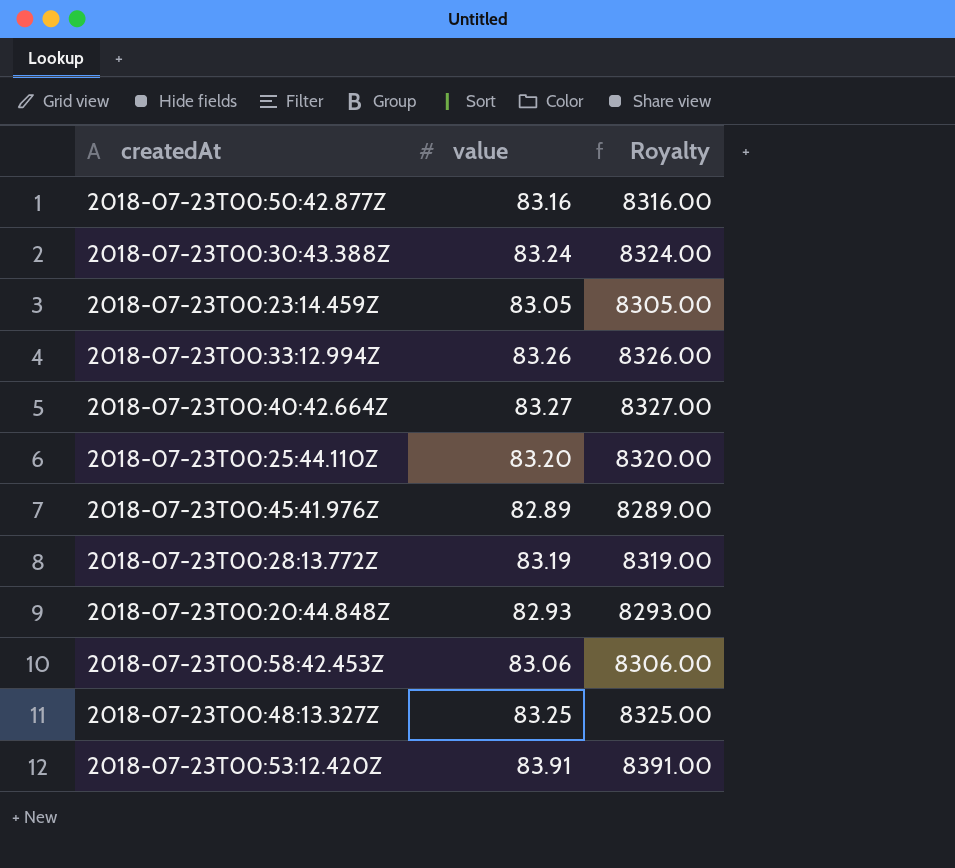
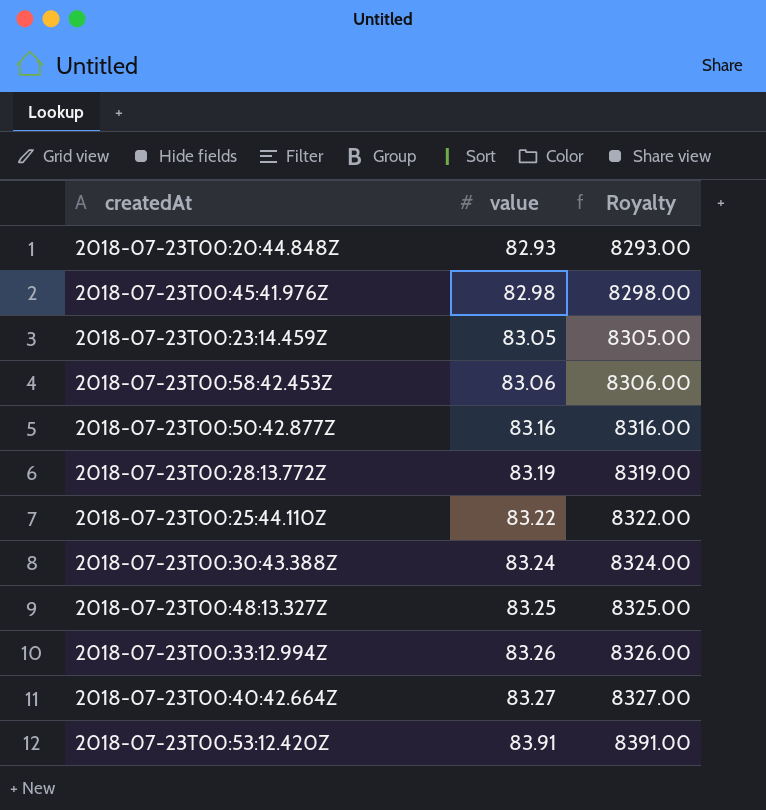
row order: none -> value ascending
2018-07-23T00:45:41.976Z | value: 82.89 -> 82.98
2018-07-23T00:45:41.976Z | Royalty: 8289.00 -> 8298.00
2018-07-23T00:25:44.110Z | value: 83.20 -> 83.22
2018-07-23T00:25:44.110Z | Royalty: 8320.00 -> 8322.00

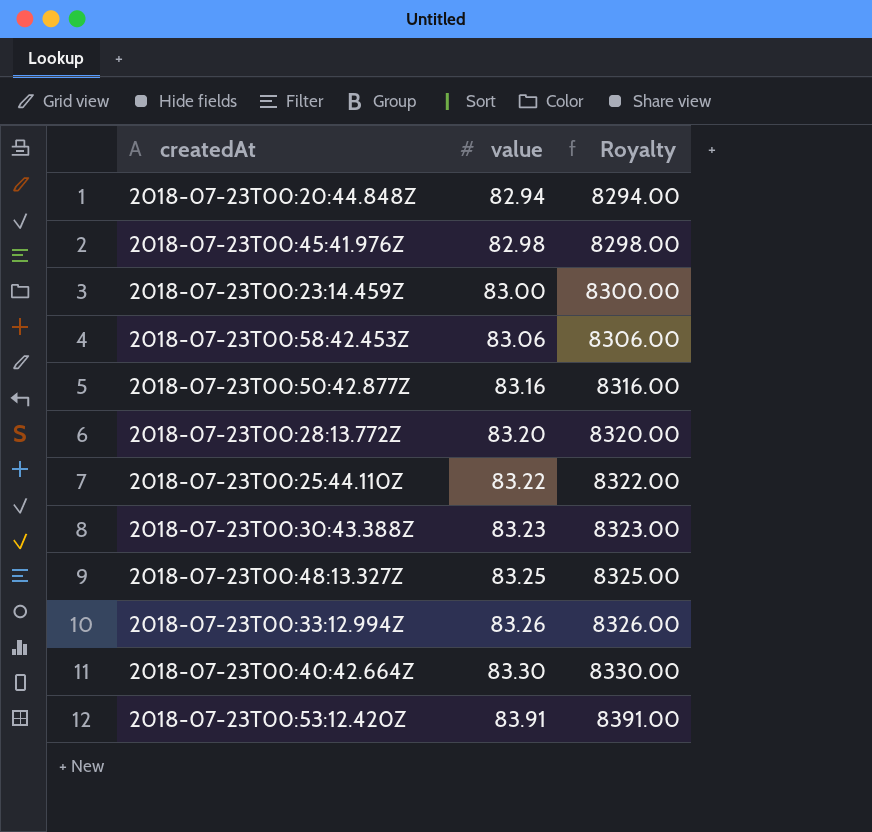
2018-07-23T00:20:44.848Z | value: 82.93 -> 82.94
2018-07-23T00:20:44.848Z | Royalty: 8293.00 -> 8294.00
2018-07-23T00:23:14.459Z | value: 83.05 -> 83.00
2018-07-23T00:23:14.459Z | Royalty: 8305.00 -> 8300.00
2018-07-23T00:28:13.772Z | value: 83.19 -> 83.20
2018-07-23T00:28:13.772Z | Royalty: 8319.00 -> 8320.00
2018-07-23T00:30:43.388Z | value: 83.24 -> 83.23
2018-07-23T00:30:43.388Z | Royalty: 8324.00 -> 8323.00
2018-07-23T00:40:42.664Z | value: 83.27 -> 83.30
2018-07-23T00:40:42.664Z | Royalty: 8327.00 -> 8330.00

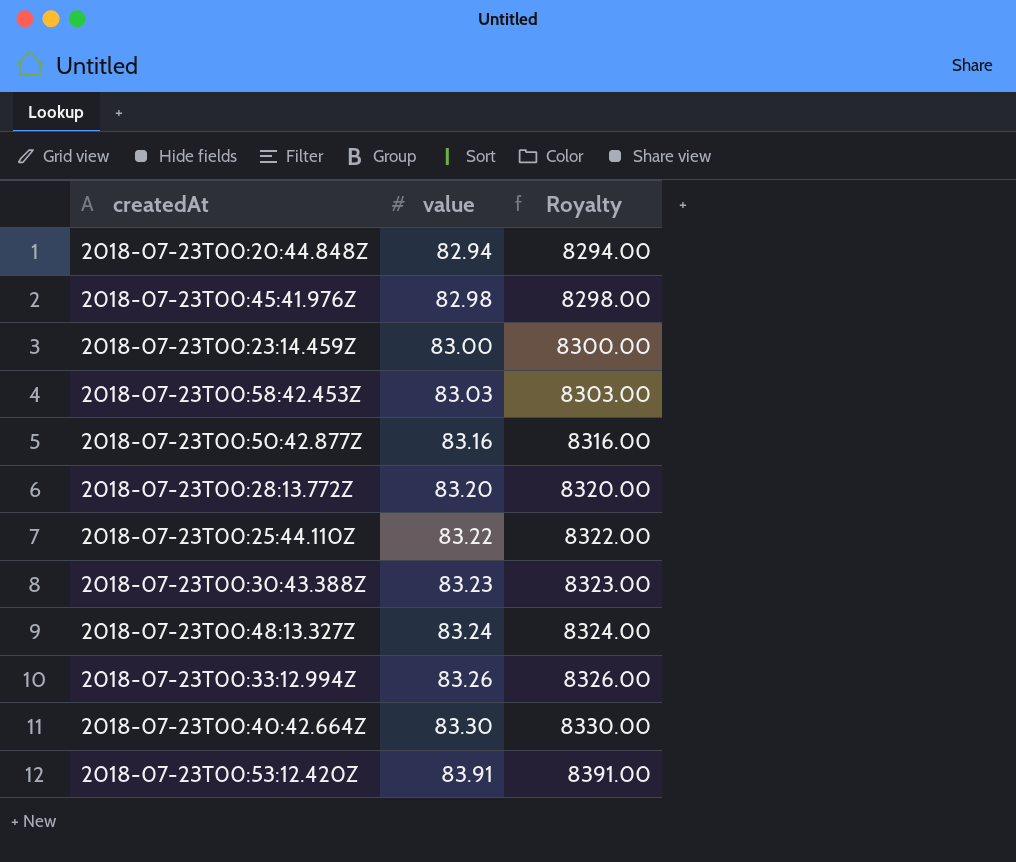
2018-07-23T00:58:42.453Z | value: 83.06 -> 83.03
2018-07-23T00:58:42.453Z | Royalty: 8306.00 -> 8303.00
2018-07-23T00:48:13.327Z | value: 83.25 -> 83.24
2018-07-23T00:48:13.327Z | Royalty: 8325.00 -> 8324.00

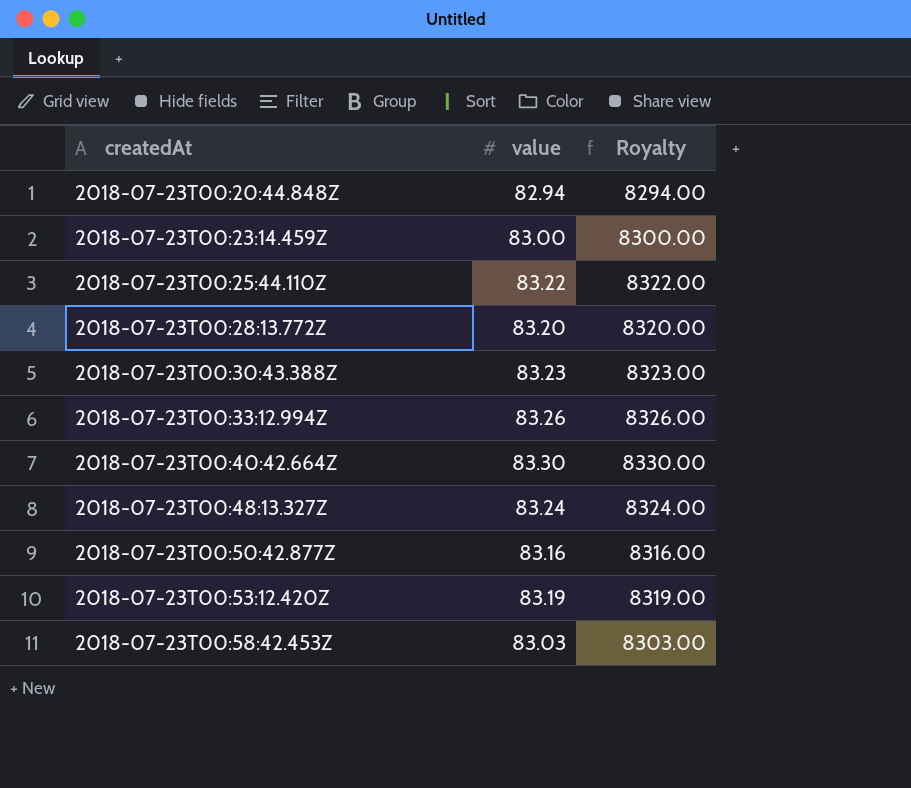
row order: value ascending -> createdAt ascending
row 2018-07-23T00:45:41.976Z: 82.98 | 8298.00 -> none
2018-07-23T00:53:12.420Z | value: 83.91 -> 83.19
2018-07-23T00:53:12.420Z | Royalty: 8391.00 -> 8319.00

